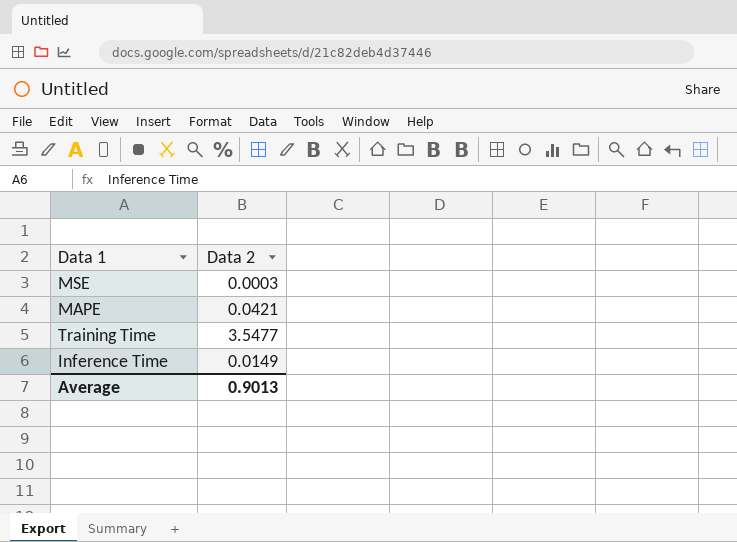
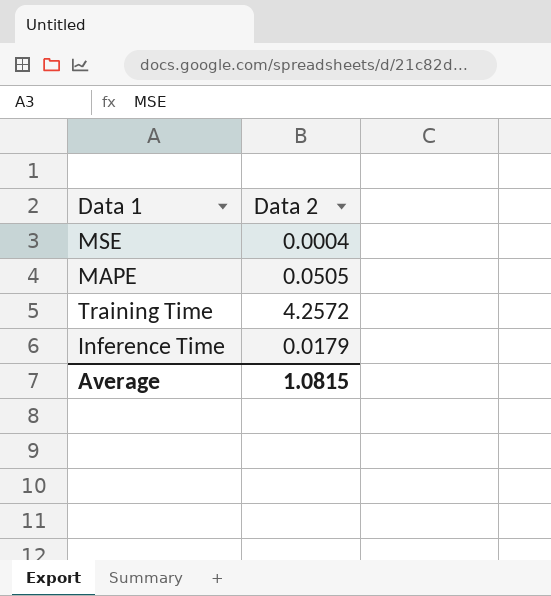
MSE | Data 2: 0.0003 -> 0.0004
MAPE | Data 2: 0.0421 -> 0.0505
Training Time | Data 2: 3.5477 -> 4.2572
Inference Time | Data 2: 0.0149 -> 0.0179
Average | Data 2: 0.9013 -> 1.0815

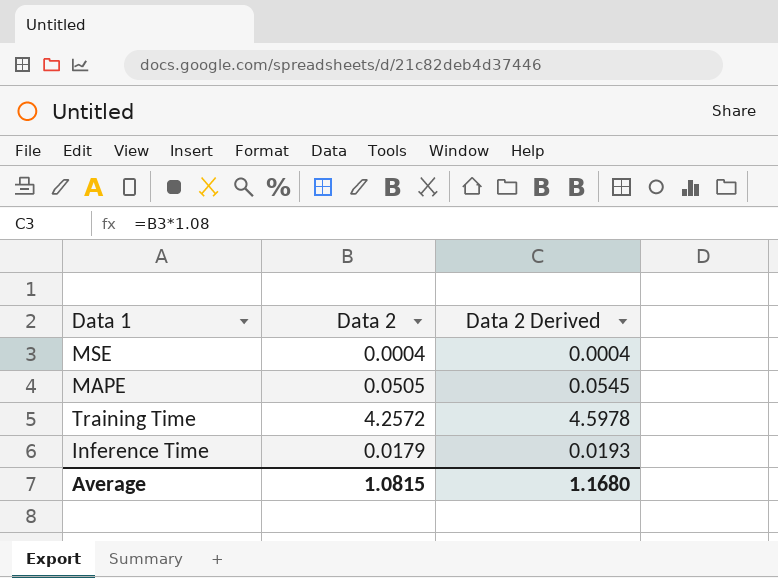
column Data 2 Derived | formula: none -> [Data 2] * 1.08

